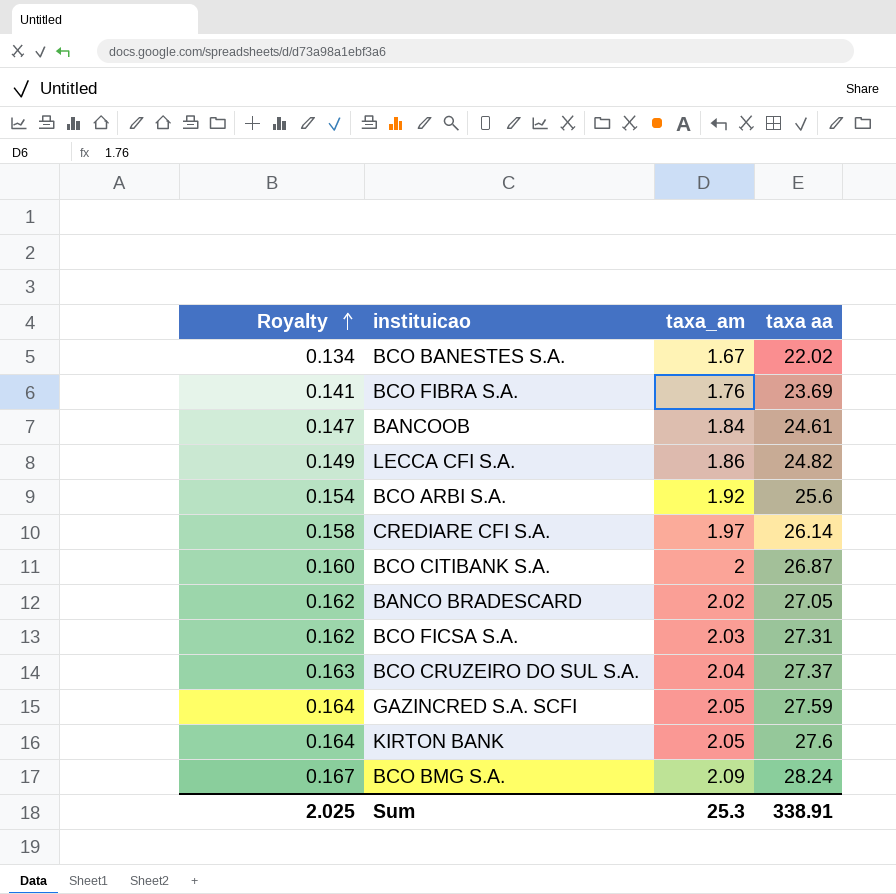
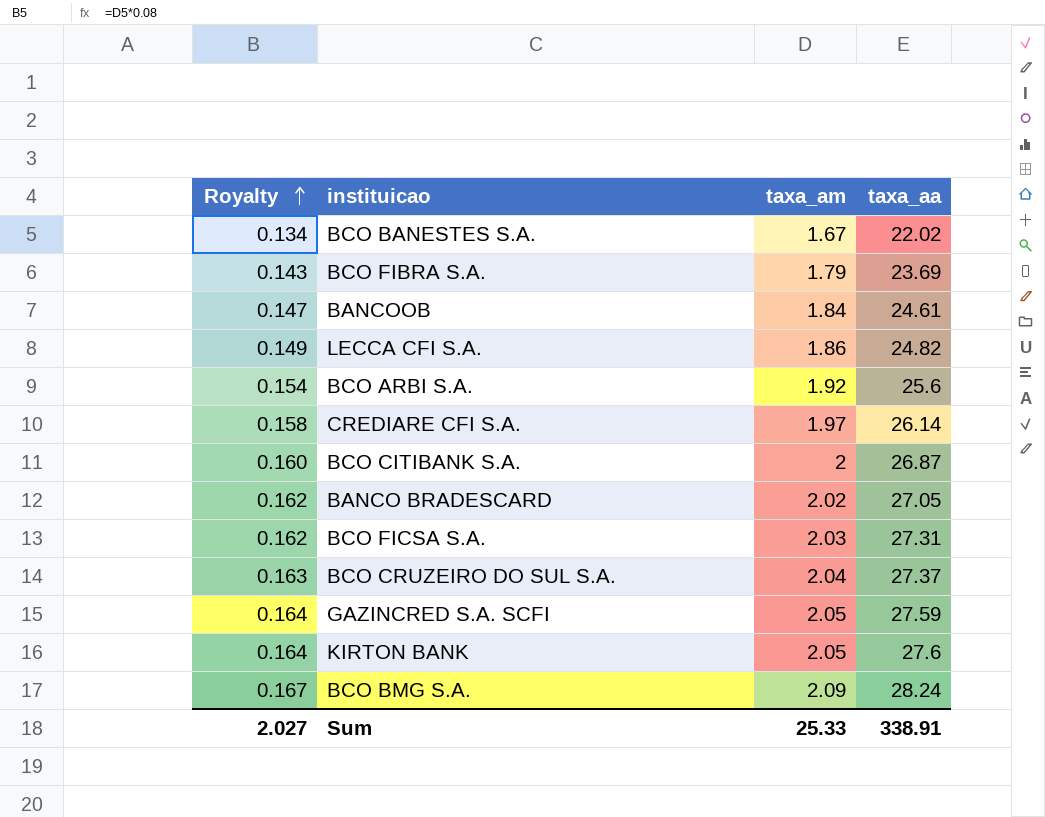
column name: taxa aa -> taxa_aa
BCO FIBRA S.A. | Royalty: 0.141 -> 0.143
BCO FIBRA S.A. | taxa_am: 1.76 -> 1.79
Sum | Royalty: 2.025 -> 2.027
Sum | taxa_am: 25.3 -> 25.33

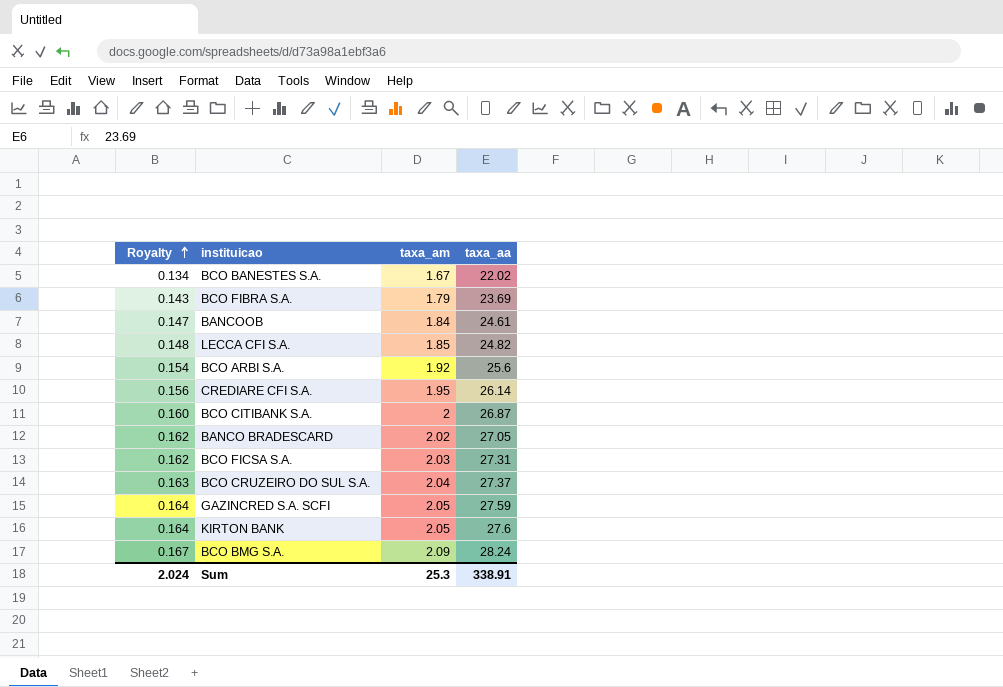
LECCA CFI S.A. | Royalty: 0.149 -> 0.148
LECCA CFI S.A. | taxa_am: 1.86 -> 1.85
CREDIARE CFI S.A. | Royalty: 0.158 -> 0.156
CREDIARE CFI S.A. | taxa_am: 1.97 -> 1.95
Sum | Royalty: 2.027 -> 2.024
Sum | taxa_am: 25.33 -> 25.3

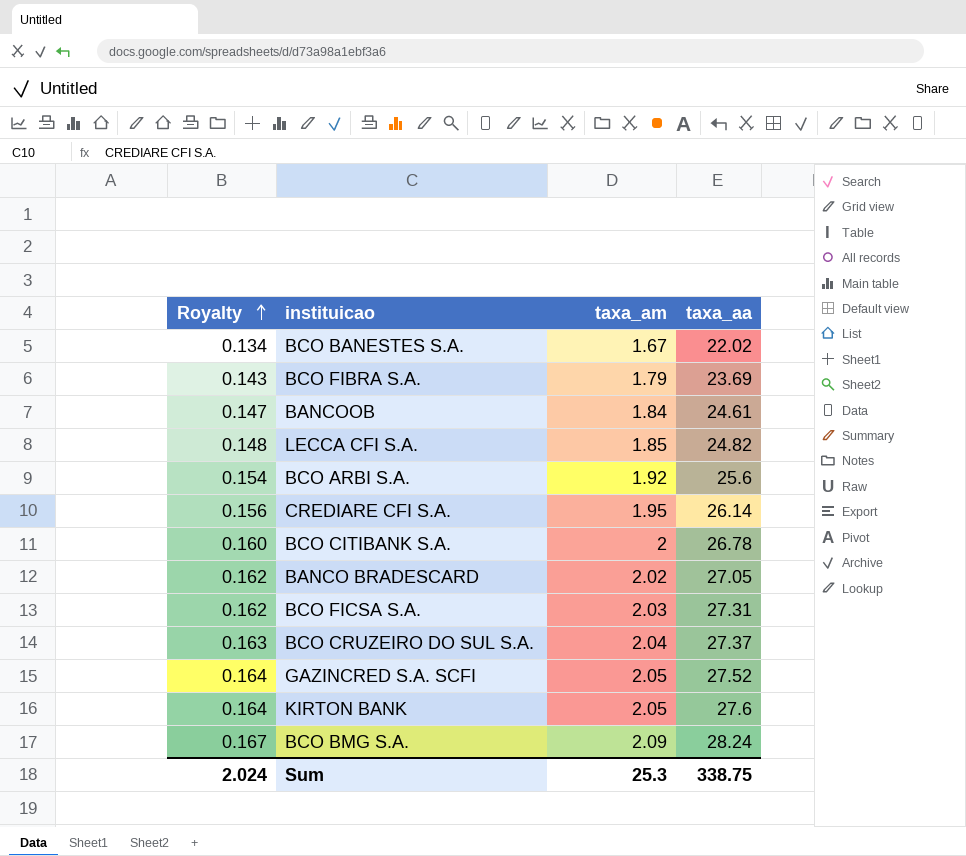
BCO CITIBANK S.A. | taxa_aa: 26.87 -> 26.78
GAZINCRED S.A. SCFI | taxa_aa: 27.59 -> 27.52
Sum | taxa_aa: 338.91 -> 338.75

